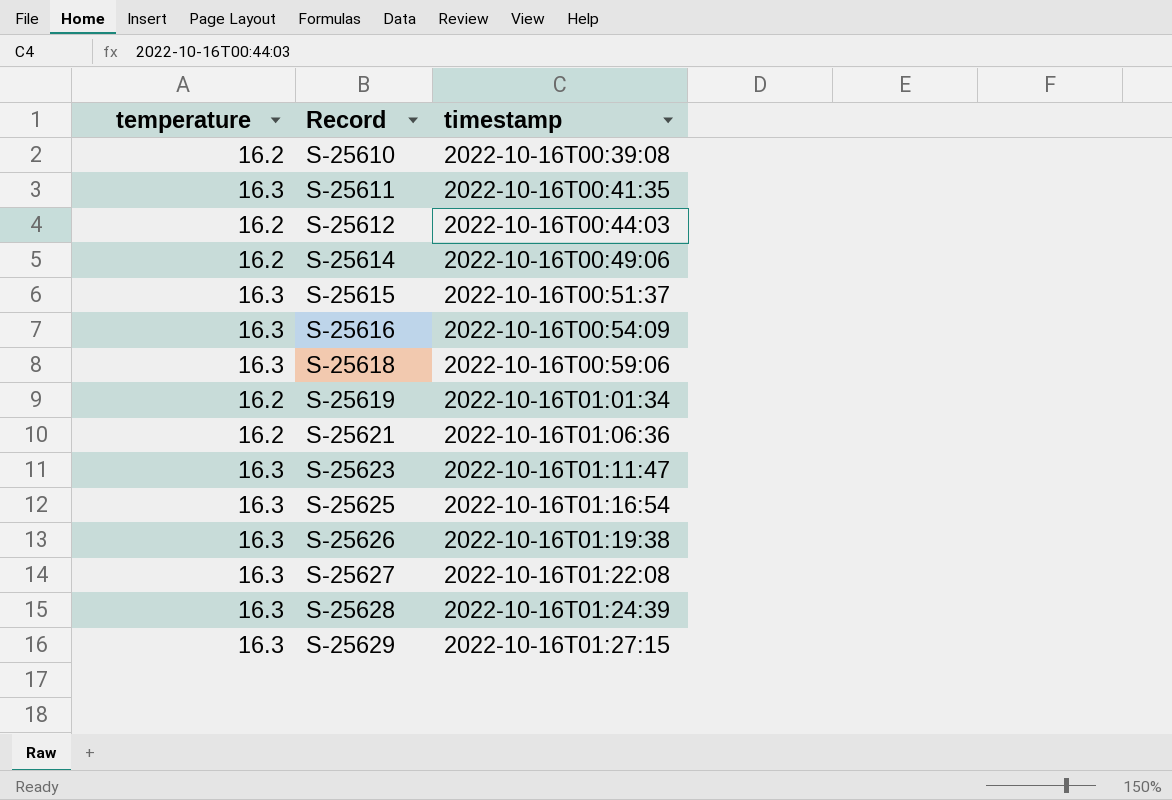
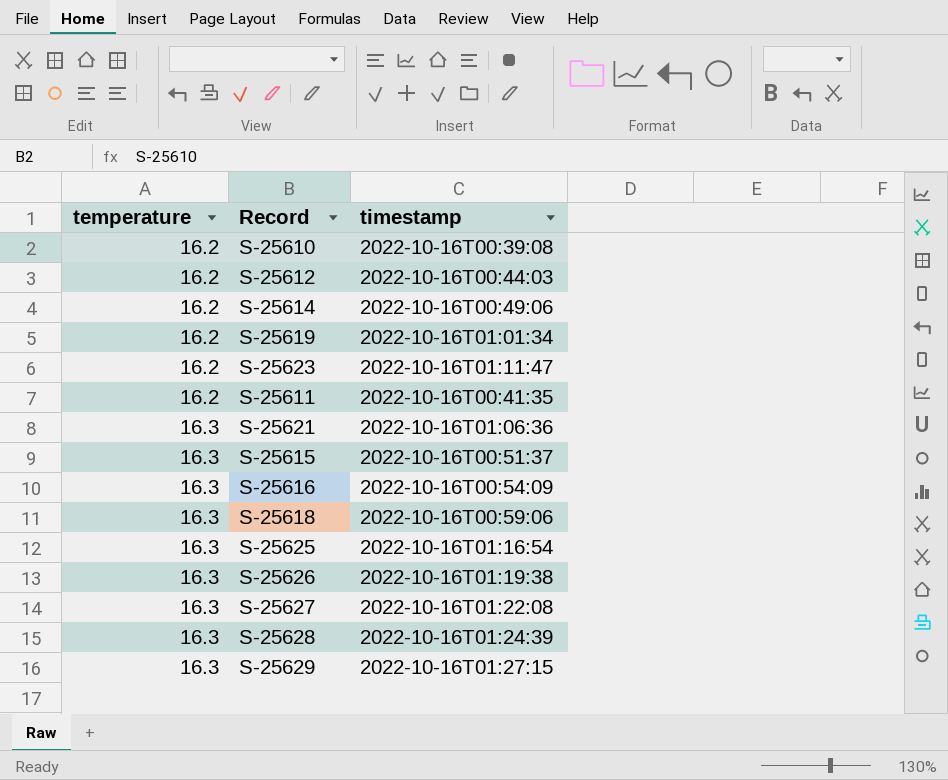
row order: Record ascending -> temperature ascending
S-25623 | temperature: 16.3 -> 16.2
S-25611 | temperature: 16.3 -> 16.2
S-25621 | temperature: 16.2 -> 16.3

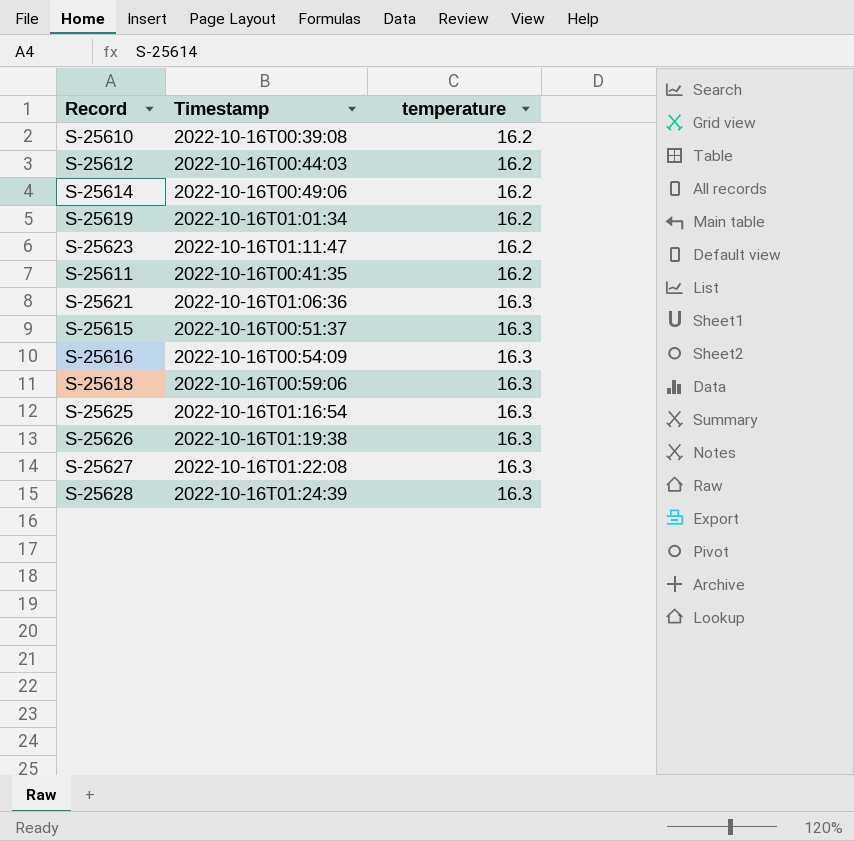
column name: timestamp -> Timestamp
column temperature | position: 1 -> 3
row S-25629: 16.3 | 2022-10-16T01:27:15 -> none

